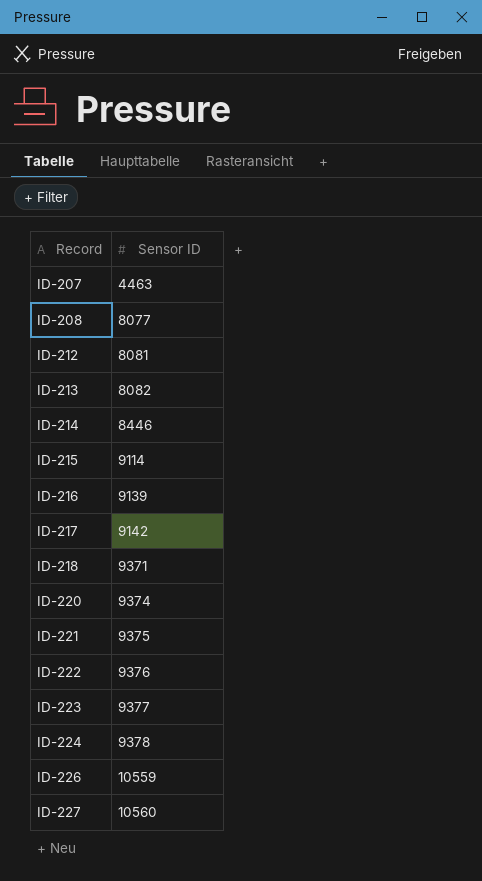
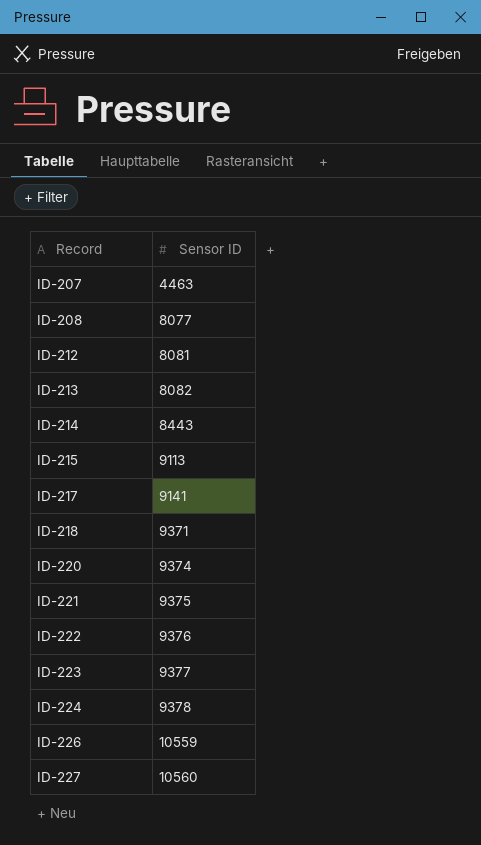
row ID-216: 9139 -> none
ID-214 | Sensor ID: 8446 -> 8443
ID-215 | Sensor ID: 9114 -> 9113
ID-217 | Sensor ID: 9142 -> 9141

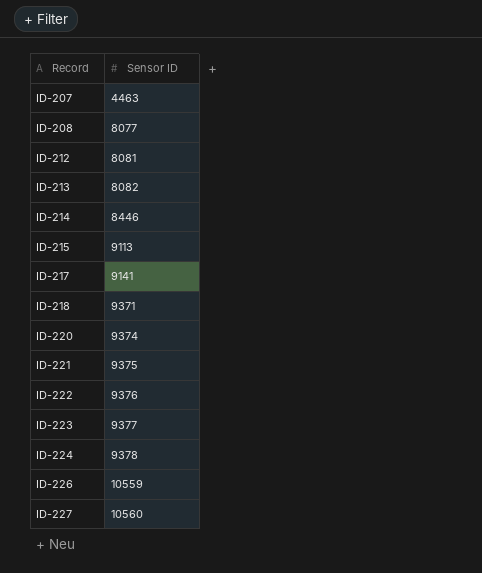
ID-214 | Sensor ID: 8443 -> 8446

